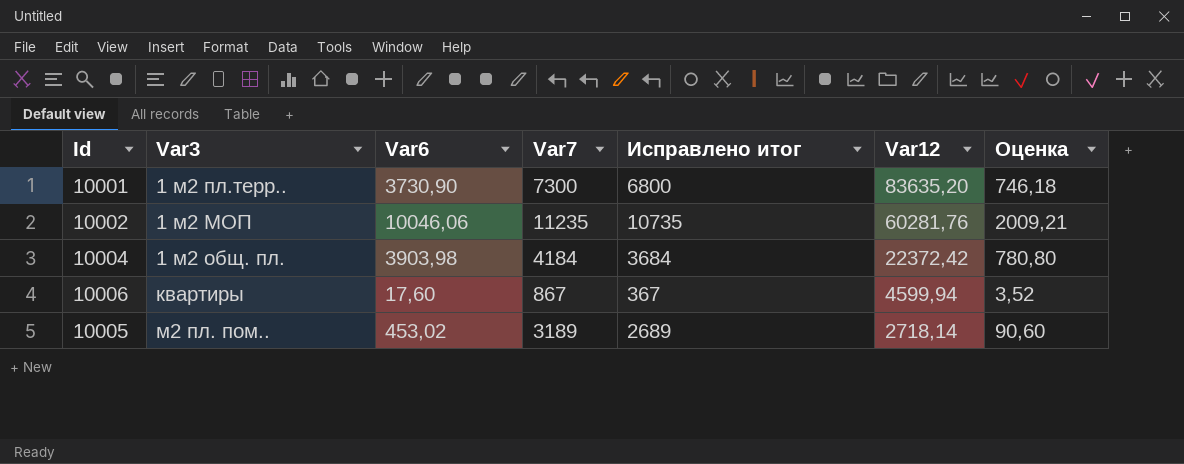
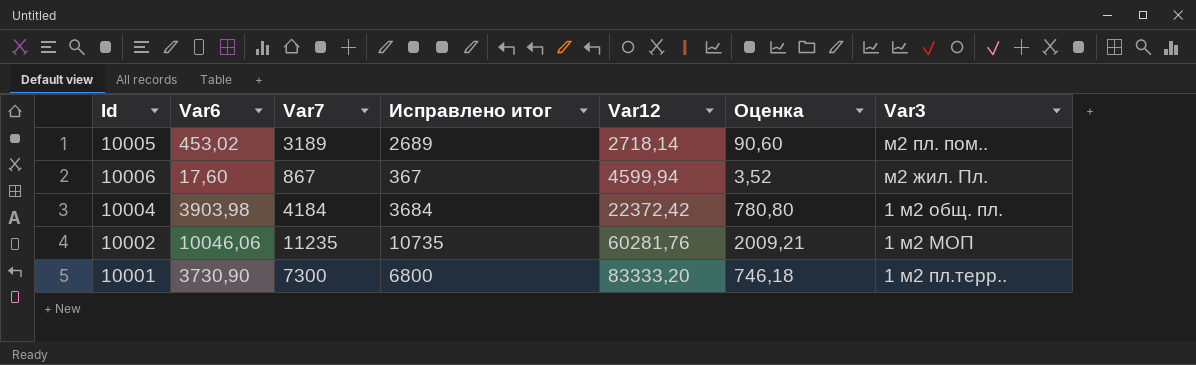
row order: Var12 descending -> Var12 ascending
column Var3 | position: 2 -> 7
10006 | Var3: квартиры -> м2 жил. Пл.
10001 | Var12: 83635,20 -> 83333,20

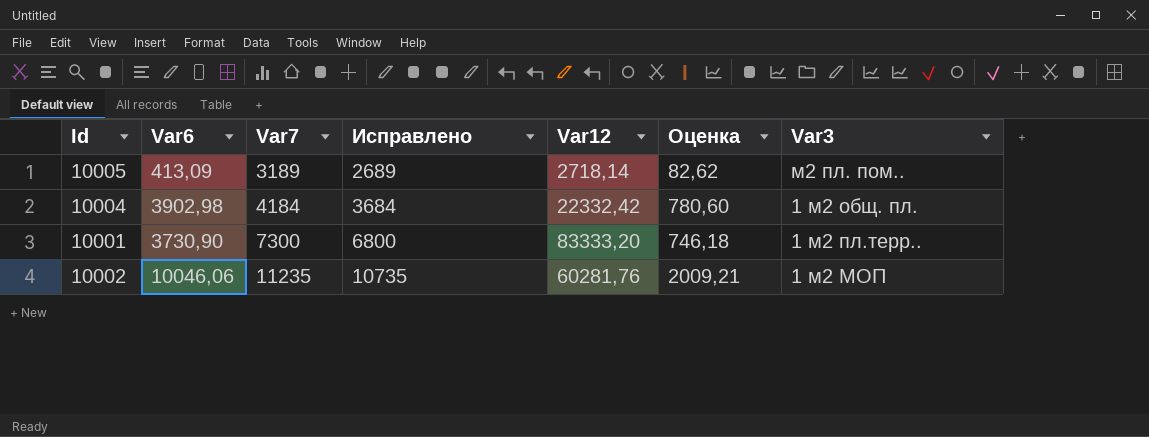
row order: Var12 ascending -> Var7 ascending
column name: Исправлено итог -> Исправлено
row 10006: 17,60 | 867 | 367 | 4599,94 | 3,52 | м2 жил. Пл. -> none
10005 | Var6: 453,02 -> 413,09
10005 | Оценка: 90,60 -> 82,62
10004 | Var6: 3903,98 -> 3902,98
10004 | Var12: 22372,42 -> 22332,42
10004 | Оценка: 780,80 -> 780,60

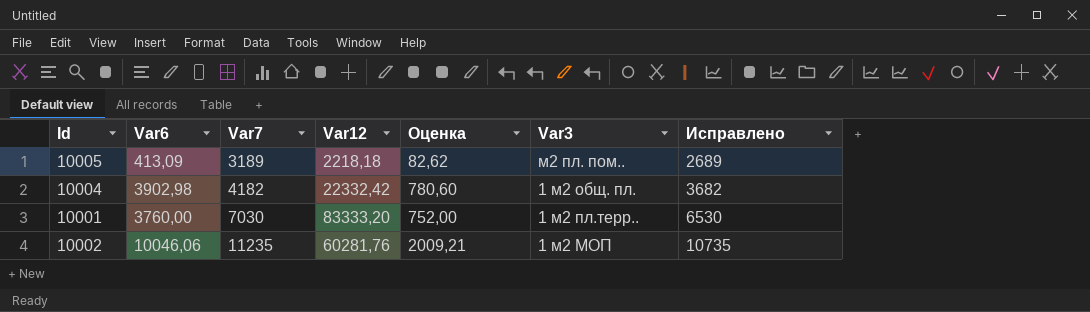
column Исправлено | position: 4 -> 7
10005 | Var12: 2718,14 -> 2218,18
10004 | Var7: 4184 -> 4182
10004 | Исправлено: 3684 -> 3682
10001 | Var6: 3730,90 -> 3760,00
10001 | Var7: 7300 -> 7030
10001 | Оценка: 746,18 -> 752,00
10001 | Исправлено: 6800 -> 6530

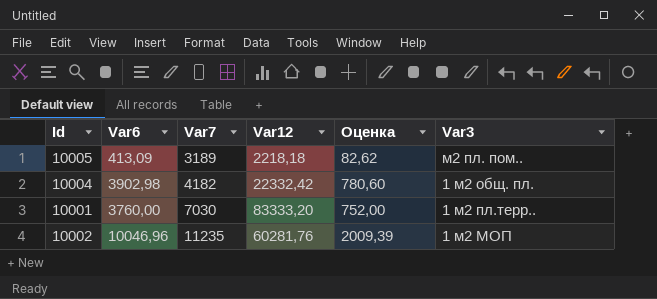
column Исправлено | formula: [Var7] - 500 -> none
10002 | Var6: 10046,06 -> 10046,96
10002 | Оценка: 2009,21 -> 2009,39

